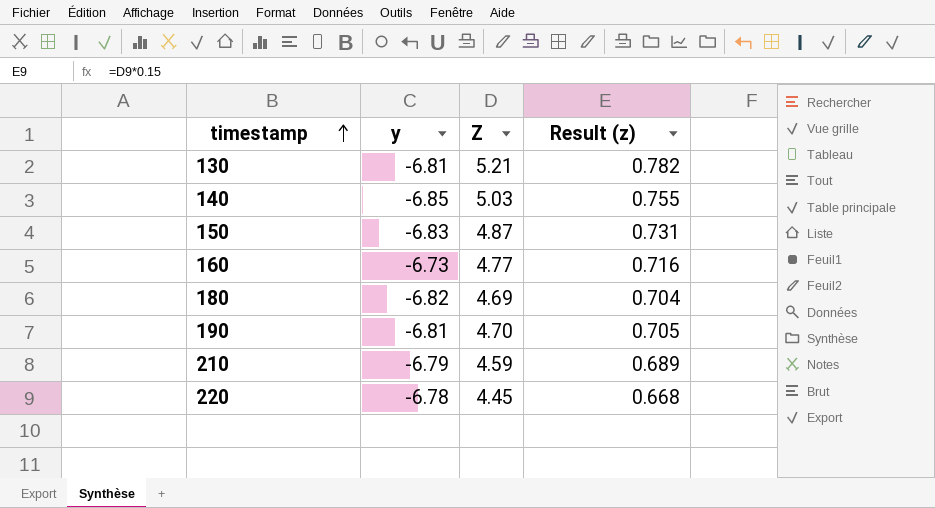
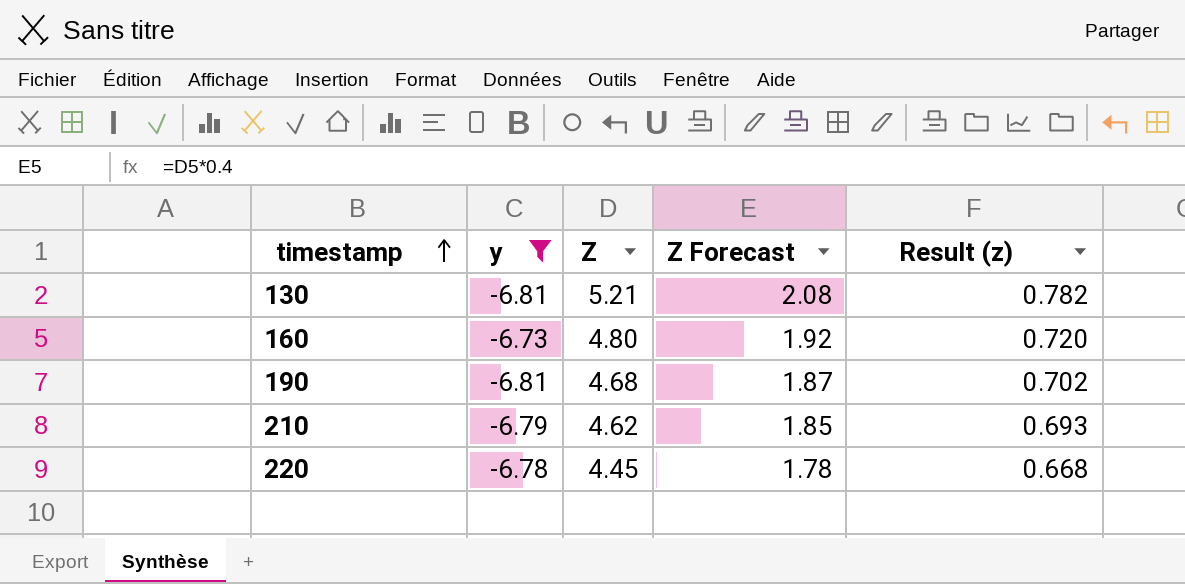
filter: none -> y >= -6.81
column Z Forecast | formula: none -> [Z] * 0.4
160 | Z: 4.77 -> 4.80
160 | Result (z): 0.716 -> 0.720
190 | Z: 4.70 -> 4.68
190 | Result (z): 0.705 -> 0.702
210 | Z: 4.59 -> 4.62
210 | Result (z): 0.689 -> 0.693

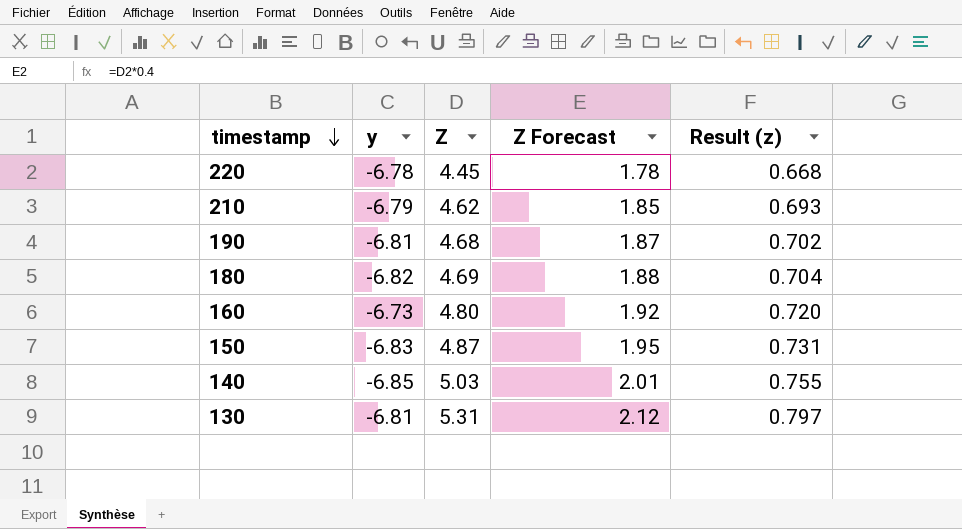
filter: y >= -6.81 -> none
row order: timestamp ascending -> timestamp descending
130 | Z: 5.21 -> 5.31
130 | Z Forecast: 2.08 -> 2.12
130 | Result (z): 0.782 -> 0.797

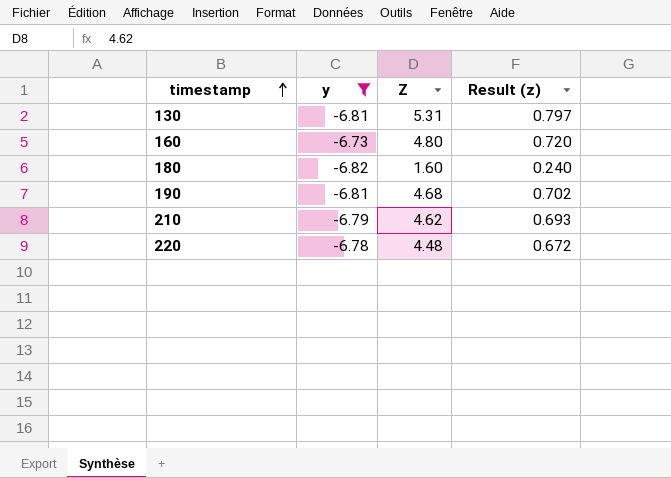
filter: none -> y >= -6.82
row order: timestamp descending -> timestamp ascending
column Z Forecast | formula: [Z] * 0.4 -> none
180 | Z: 4.69 -> 1.60
180 | Result (z): 0.704 -> 0.240
220 | Z: 4.45 -> 4.48
220 | Result (z): 0.668 -> 0.672

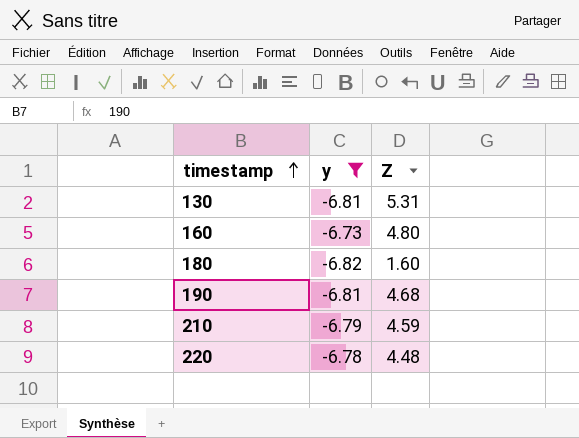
column Result (z) | formula: [Z] * 0.15 -> none
210 | Z: 4.62 -> 4.59

